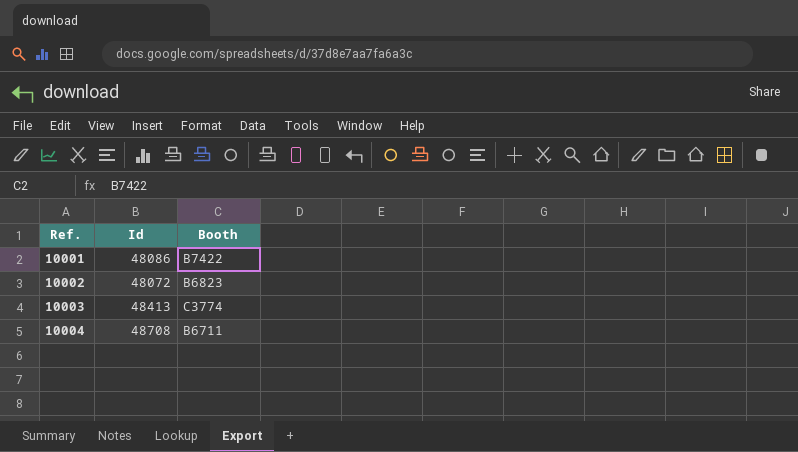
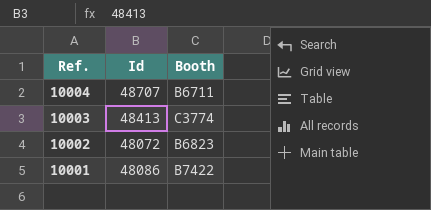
row order: Ref. ascending -> Ref. descending
10004 | Id: 48708 -> 48707

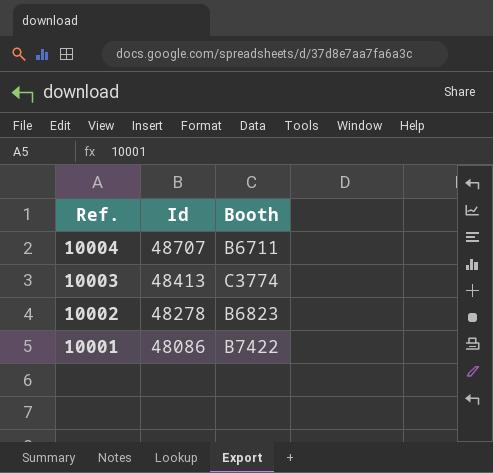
10002 | Id: 48072 -> 48278

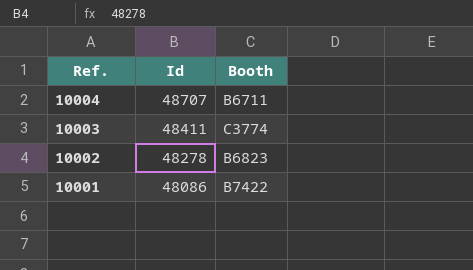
10003 | Id: 48413 -> 48411

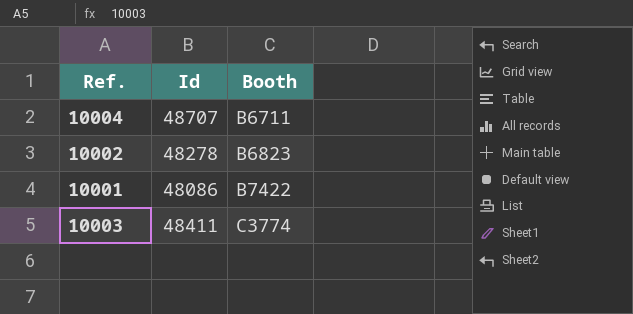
row order: Ref. descending -> Booth ascending

